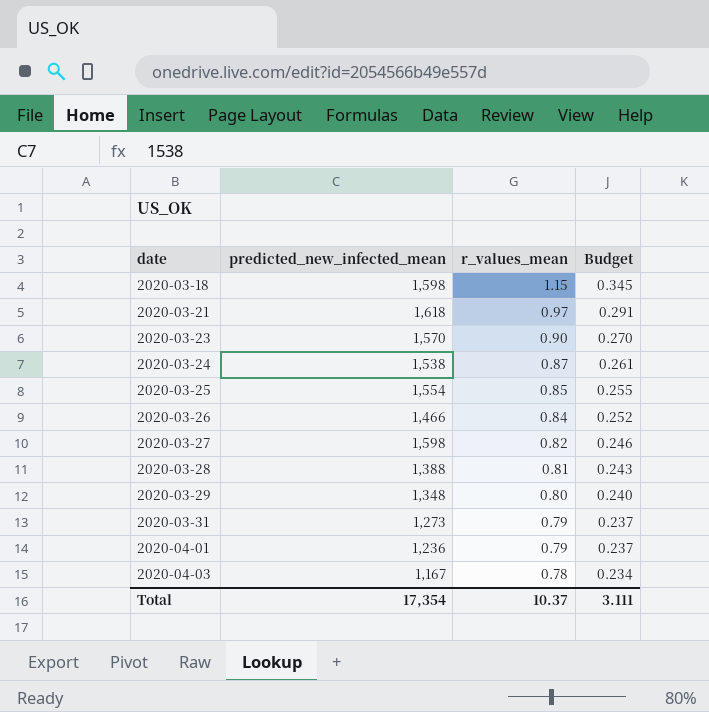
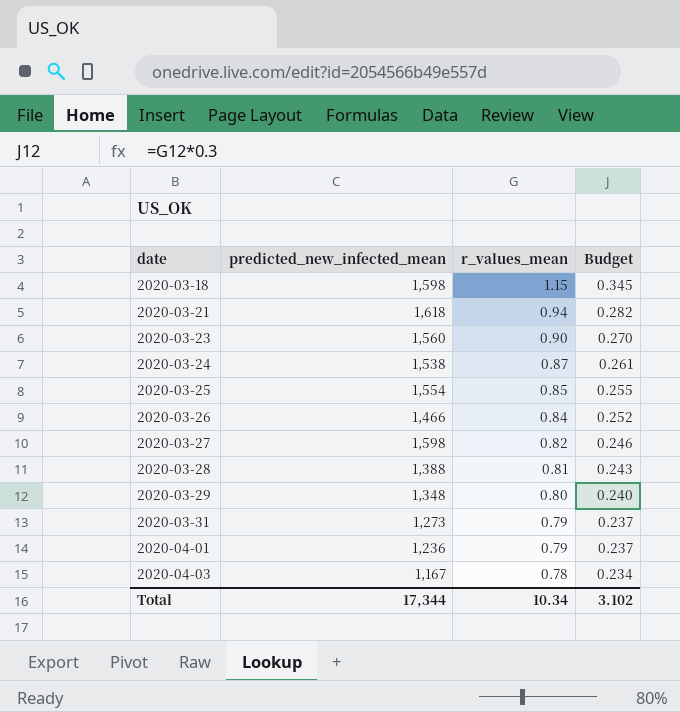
2020-03-21 | r_values_mean: 0.97 -> 0.94
2020-03-21 | Budget: 0.291 -> 0.282
2020-03-23 | predicted_new_infected_mean: 1,570 -> 1,560
Total | predicted_new_infected_mean: 17,354 -> 17,344
Total | r_values_mean: 10.37 -> 10.34
Total | Budget: 3.111 -> 3.102

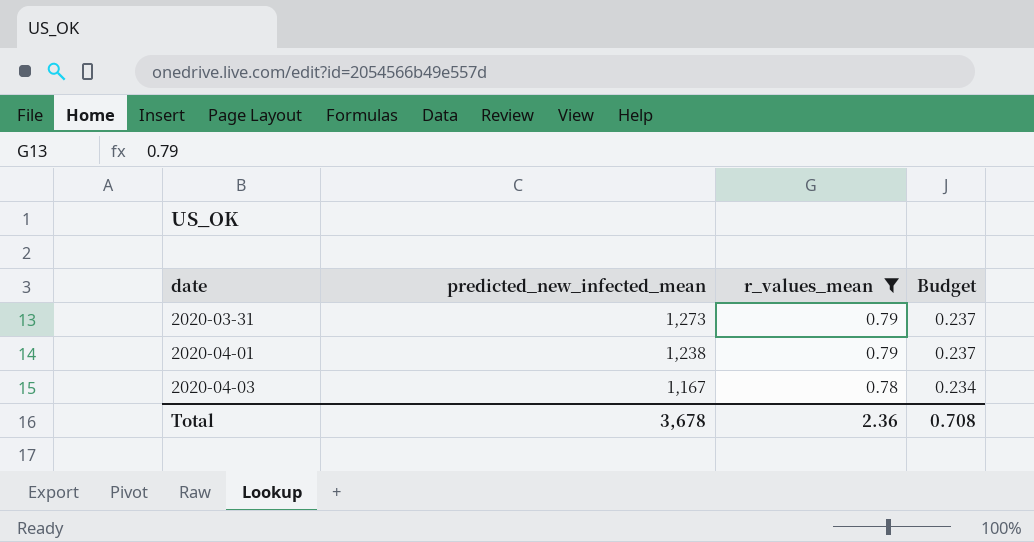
filter: none -> r_values_mean <= 0.79
2020-04-01 | predicted_new_infected_mean: 1,236 -> 1,238
Total | predicted_new_infected_mean: 17,344 -> 3,678
Total | r_values_mean: 10.34 -> 2.36
Total | Budget: 3.102 -> 0.708

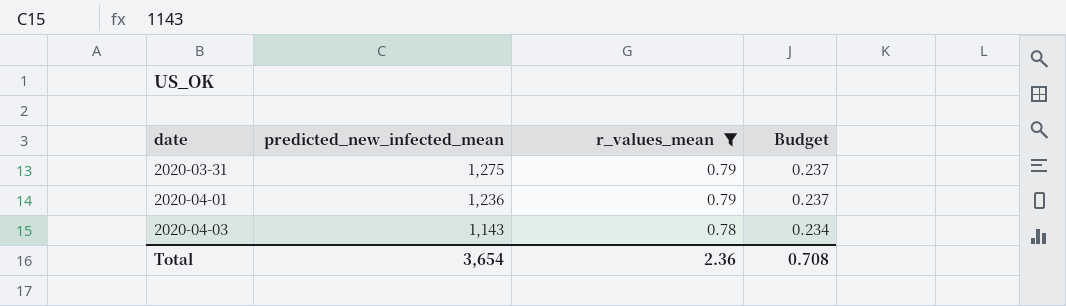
2020-03-31 | predicted_new_infected_mean: 1,273 -> 1,275
2020-04-01 | predicted_new_infected_mean: 1,238 -> 1,236
2020-04-03 | predicted_new_infected_mean: 1,167 -> 1,143
Total | predicted_new_infected_mean: 3,678 -> 3,654

